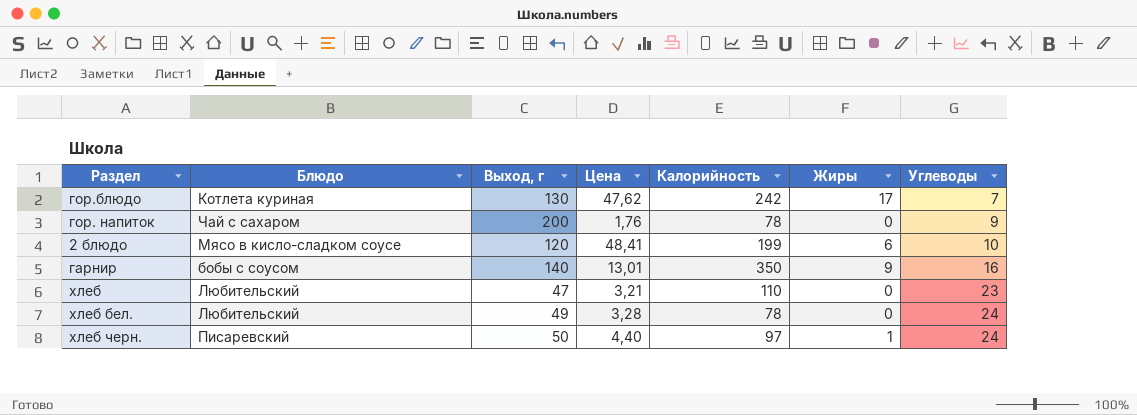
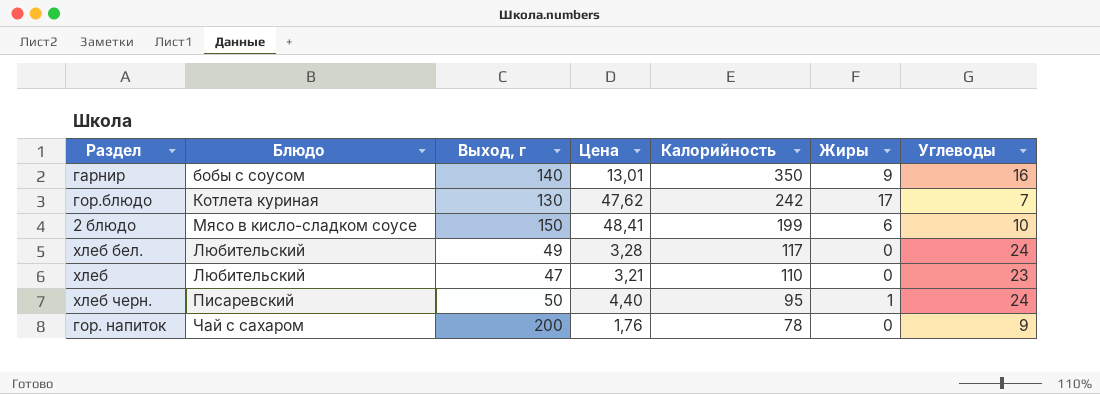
row order: Углеводы ascending -> Калорийность descending
2 блюдо | Выход, г: 120 -> 150
хлеб бел. | Калорийность: 78 -> 117
хлеб черн. | Калорийность: 97 -> 95

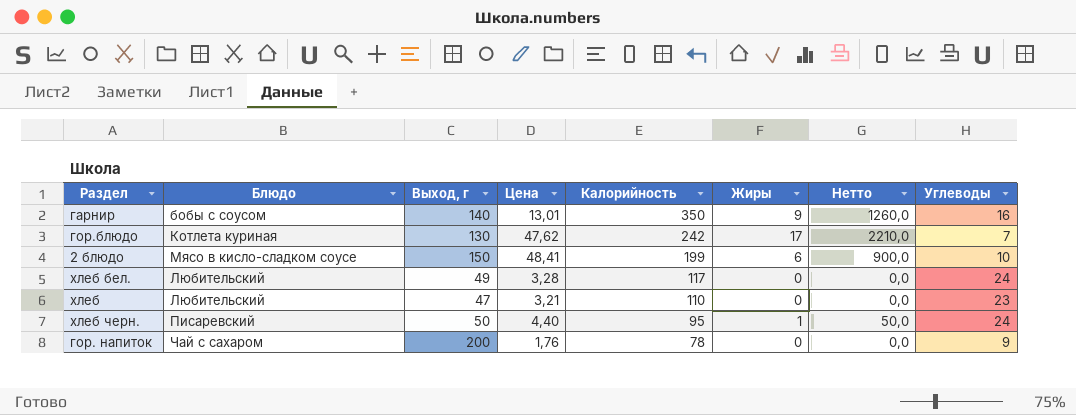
column Нетто | formula: none -> [Выход, г] * [Жиры]

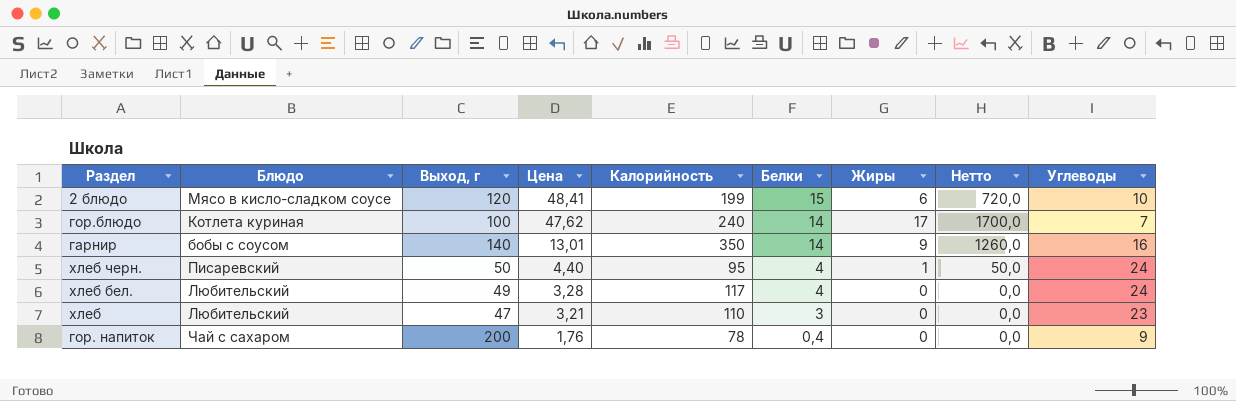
row order: Калорийность descending -> Цена descending
column Белки | position: none -> 6
2 блюдо | Выход, г: 150 -> 120
2 блюдо | Нетто: 900,0 -> 720,0
гор.блюдо | Выход, г: 130 -> 100
гор.блюдо | Калорийность: 242 -> 240
гор.блюдо | Нетто: 2210,0 -> 1700,0

